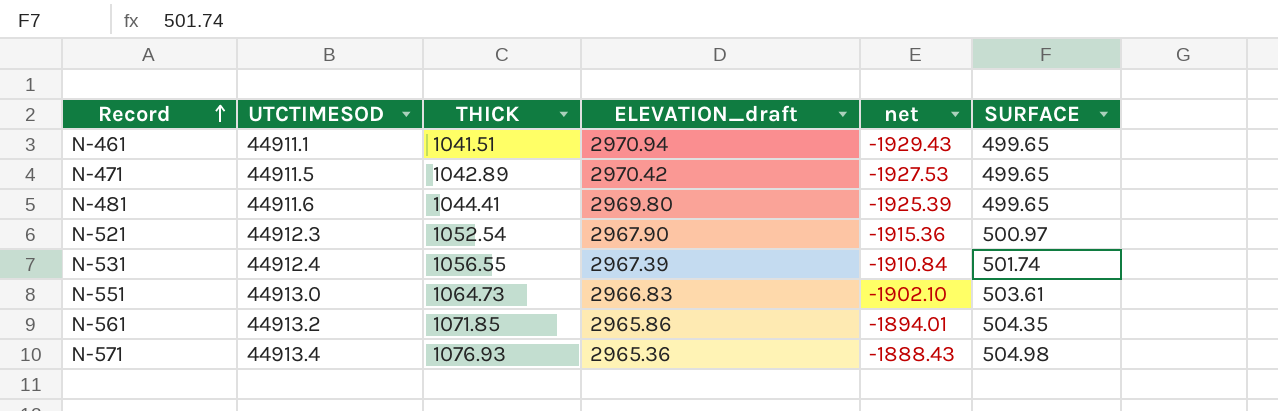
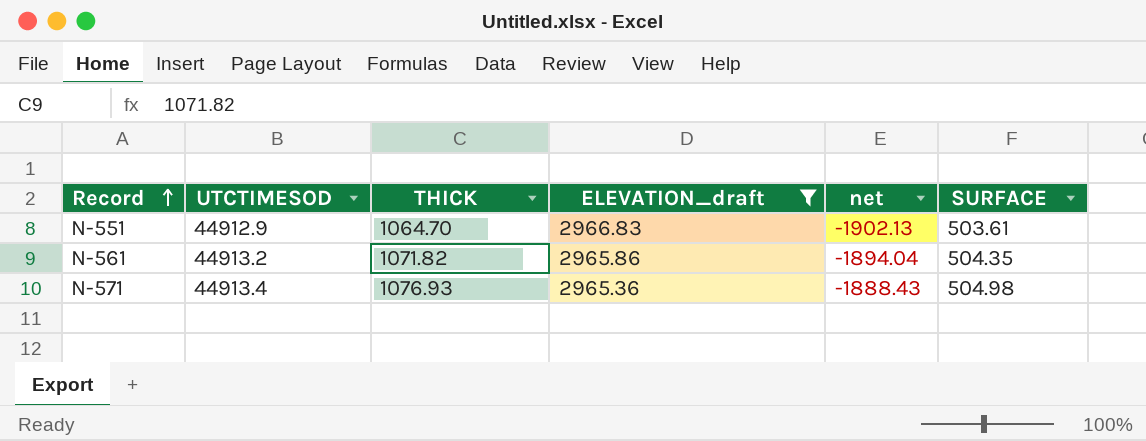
filter: none -> ELEVATION_draft <= 2966.83
N-551 | UTCTIMESOD: 44913.0 -> 44912.9
N-551 | THICK: 1064.73 -> 1064.70
N-551 | net: -1902.10 -> -1902.13
N-561 | THICK: 1071.85 -> 1071.82
N-561 | net: -1894.01 -> -1894.04

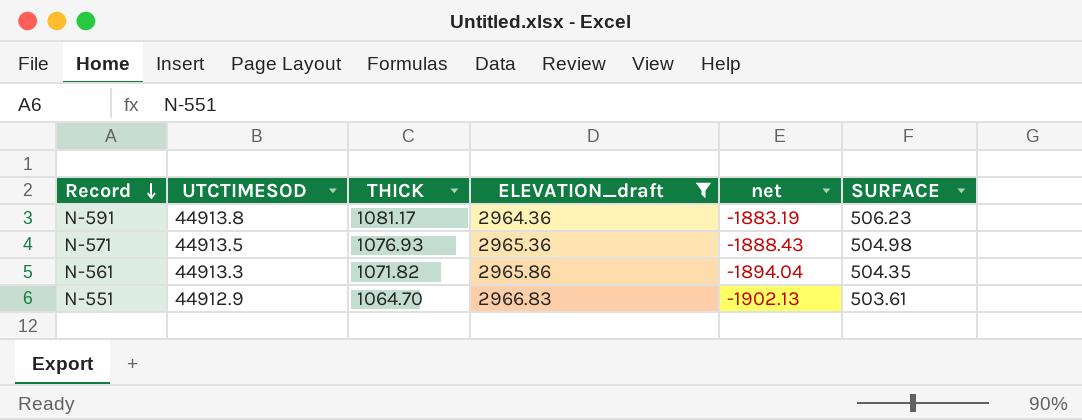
row order: Record ascending -> Record descending
row N-591: none -> 44913.8 | 1081.17 | 2964.36 | -1883.19 | 506.23
N-571 | UTCTIMESOD: 44913.4 -> 44913.5
N-561 | UTCTIMESOD: 44913.2 -> 44913.3

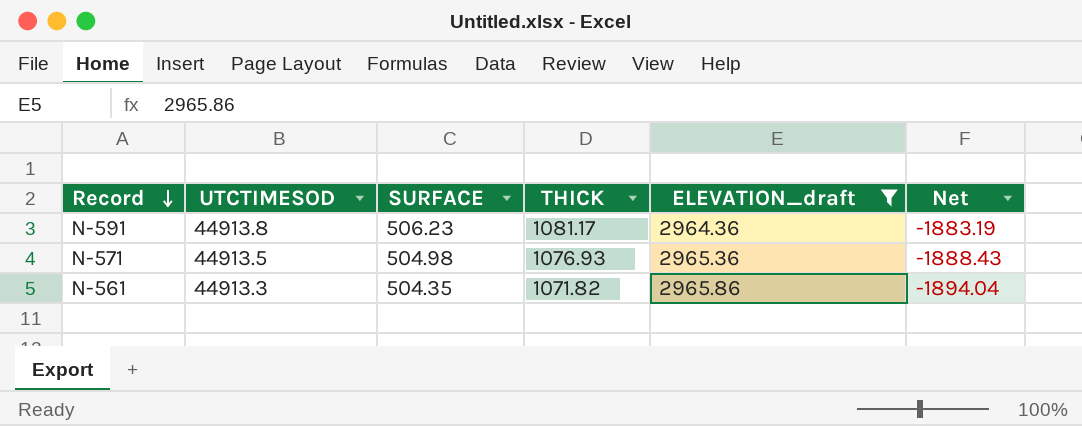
column SURFACE | position: 6 -> 3
column name: net -> Net
row N-551: 44912.9 | 1064.70 | 2966.83 | -1902.13 | 503.61 -> none

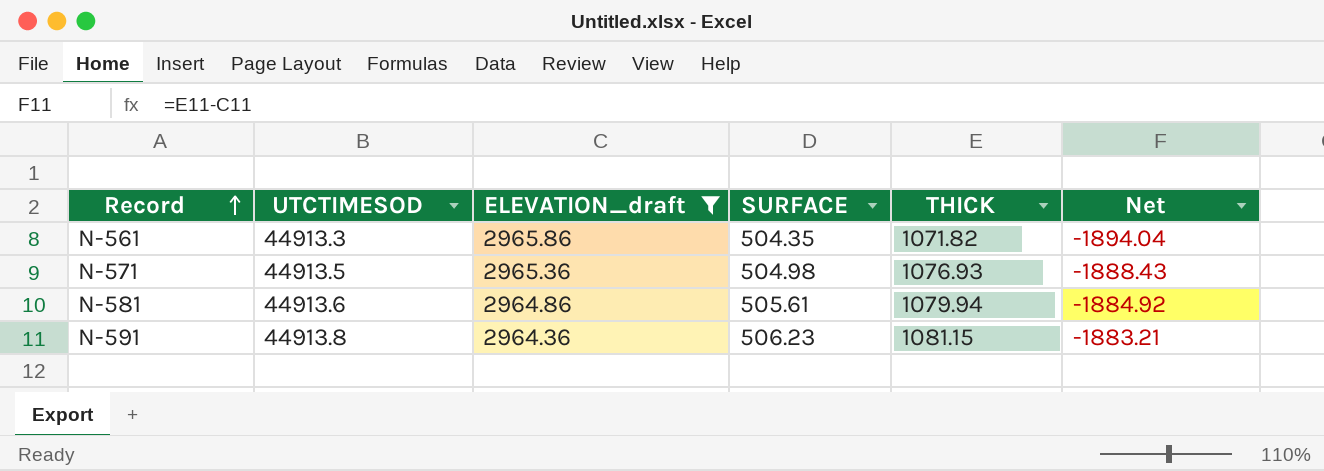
row order: Record descending -> Record ascending
column ELEVATION_draft | position: 5 -> 3
row N-581: none -> 44913.6 | 2964.86 | 505.61 | 1079.94 | -1884.92
N-591 | THICK: 1081.17 -> 1081.15
N-591 | Net: -1883.19 -> -1883.21

